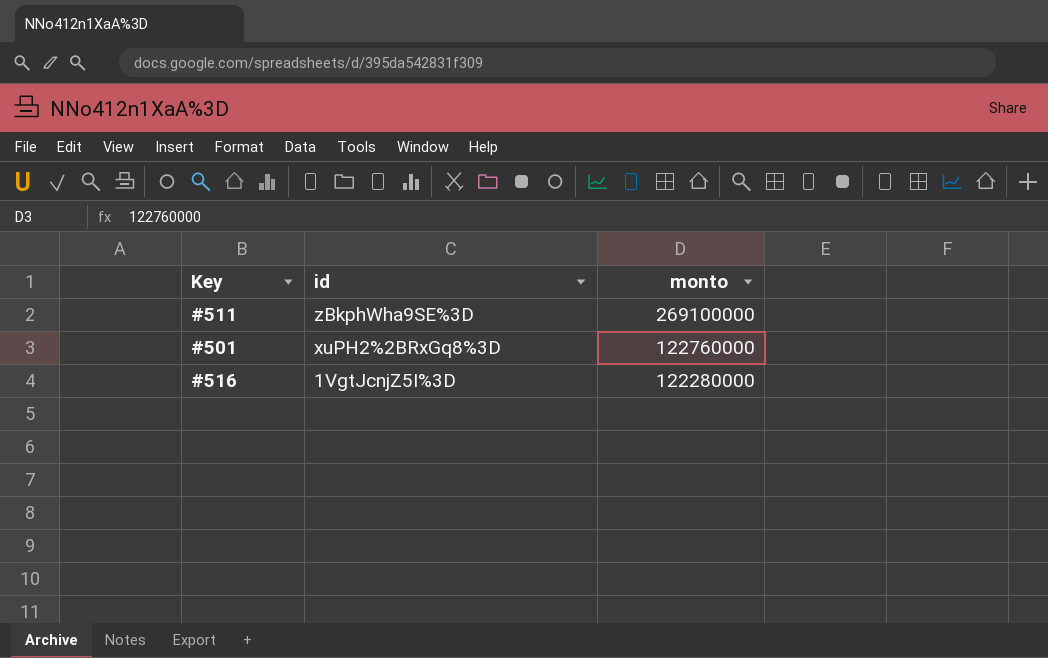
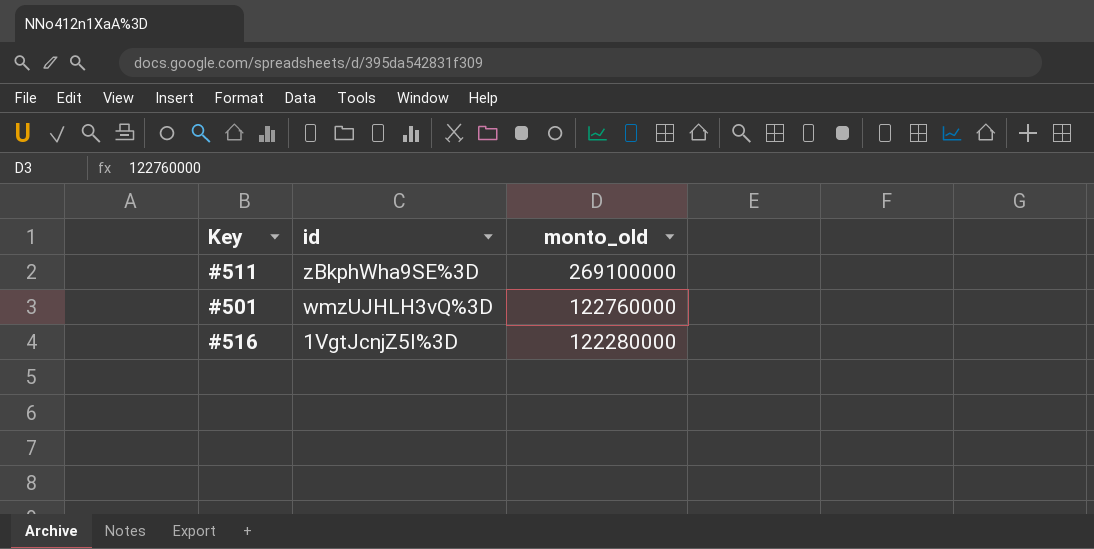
column name: monto -> monto_old
#501 | id: xuPH2%2BRxGq8%3D -> wmzUJHLH3vQ%3D

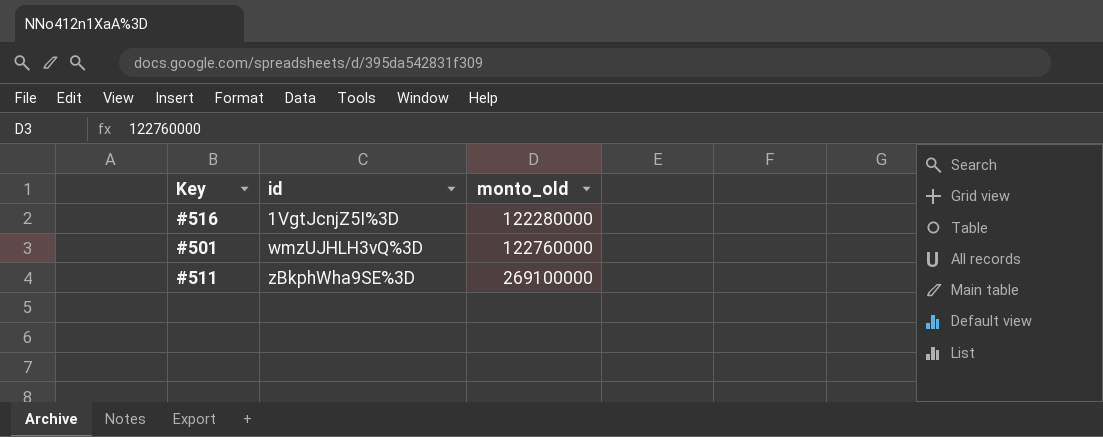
row order: id descending -> id ascending

